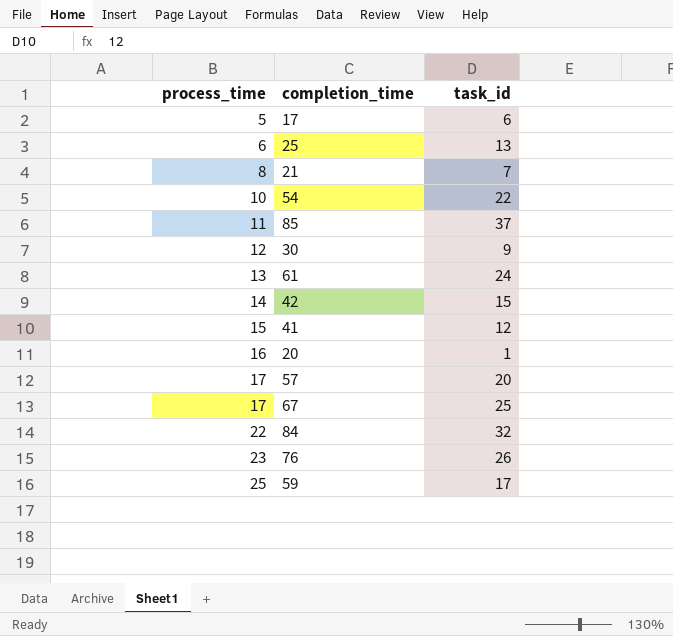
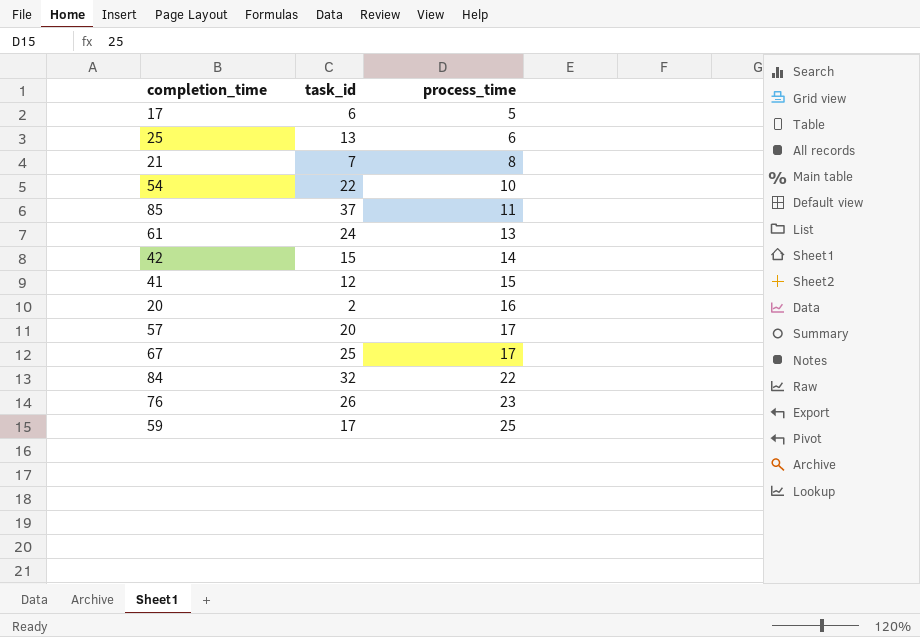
column process_time | position: 1 -> 3
row 30: 12 | 9 -> none
20 | task_id: 1 -> 2

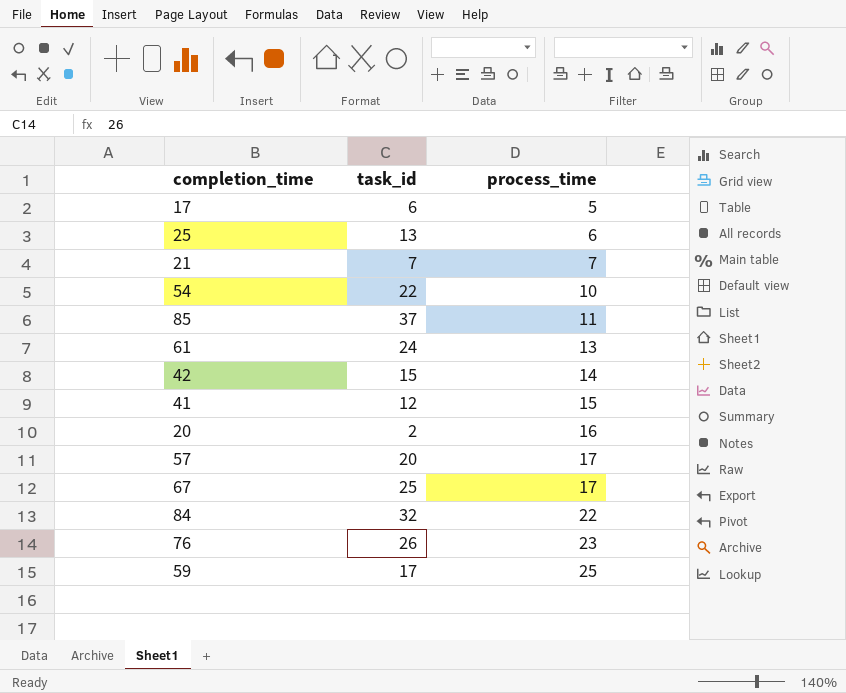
21 | process_time: 8 -> 7

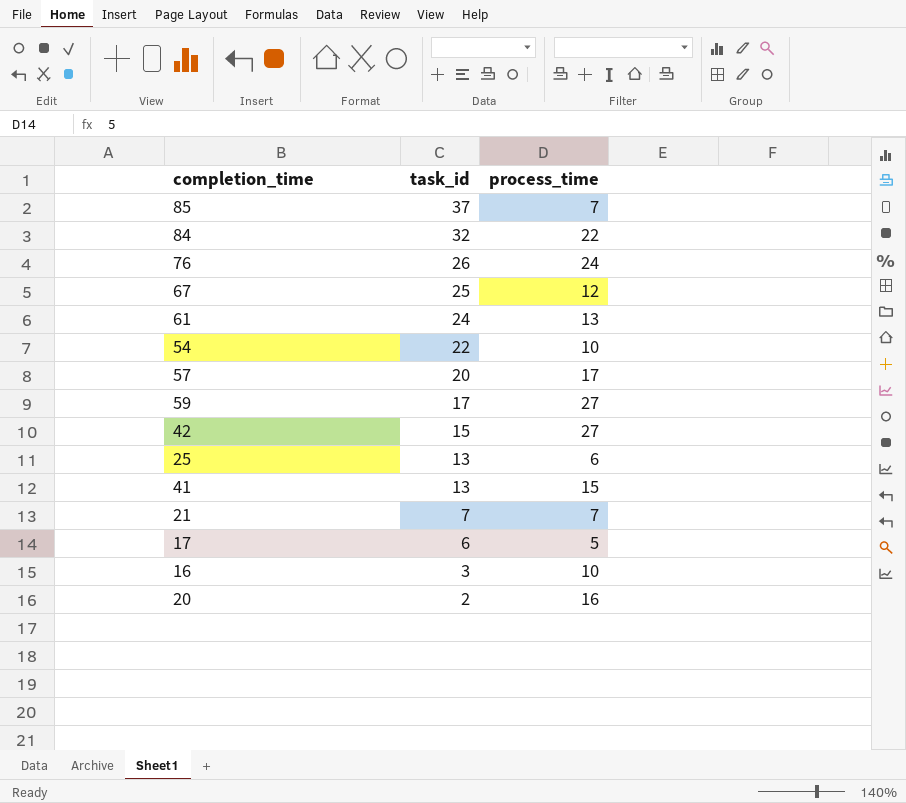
row order: process_time ascending -> task_id descending
85 | process_time: 11 -> 7
76 | process_time: 23 -> 24
67 | process_time: 17 -> 12
59 | process_time: 25 -> 27
42 | process_time: 14 -> 27
41 | task_id: 12 -> 13
row 16: none -> 3 | 10

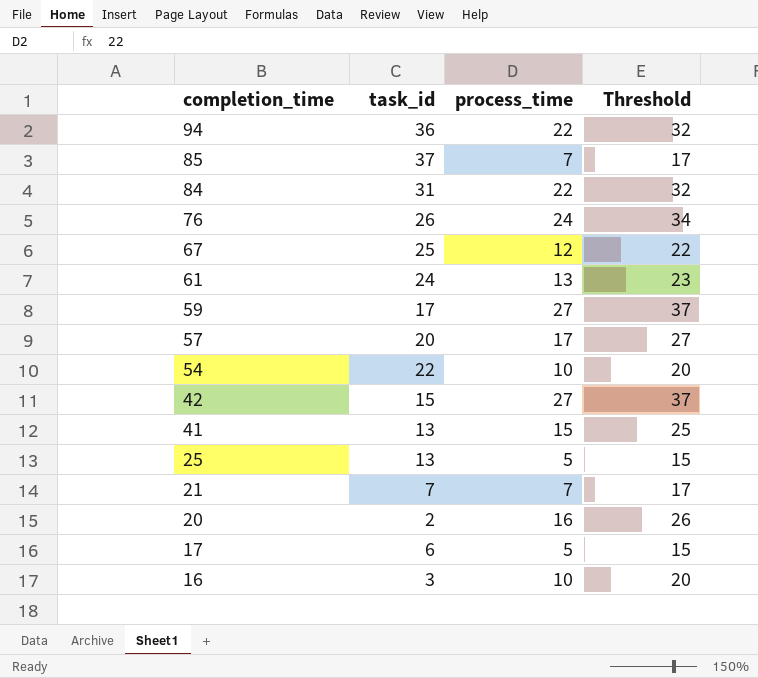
row order: task_id descending -> completion_time descending
column Threshold | formula: none -> [process_time] + 10
row 94: none -> 36 | 22 | 32
84 | task_id: 32 -> 31
25 | process_time: 6 -> 5

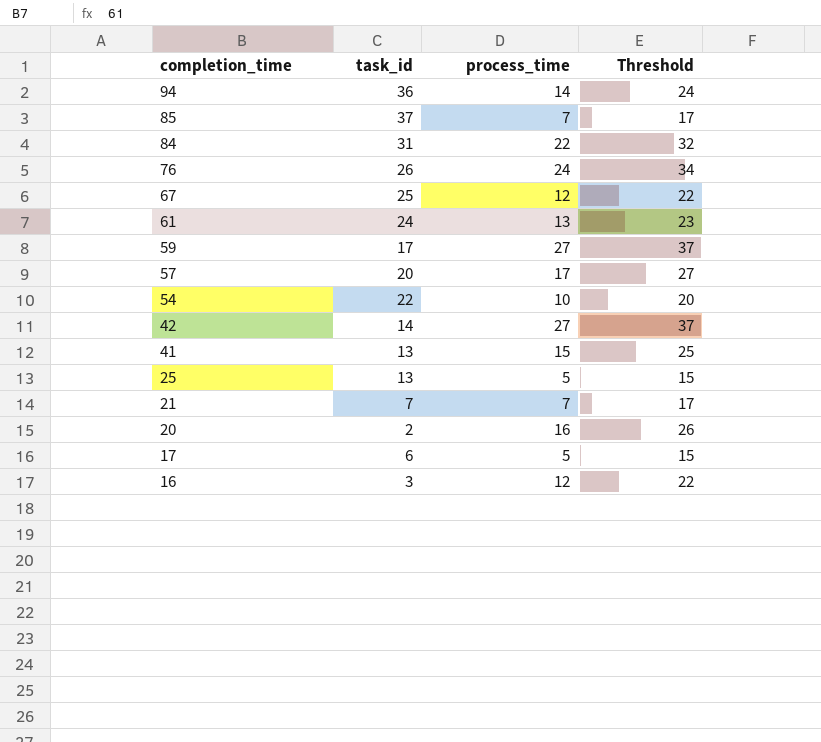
94 | process_time: 22 -> 14
94 | Threshold: 32 -> 24
42 | task_id: 15 -> 14
16 | process_time: 10 -> 12
16 | Threshold: 20 -> 22

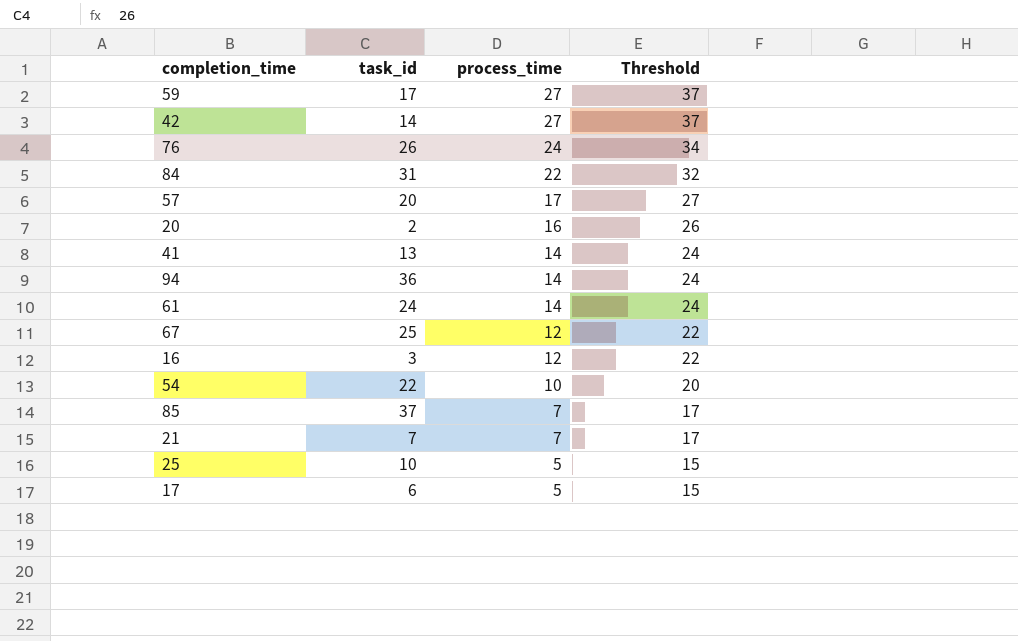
row order: completion_time descending -> process_time descending
41 | process_time: 15 -> 14
41 | Threshold: 25 -> 24
61 | process_time: 13 -> 14
61 | Threshold: 23 -> 24
25 | task_id: 13 -> 10

